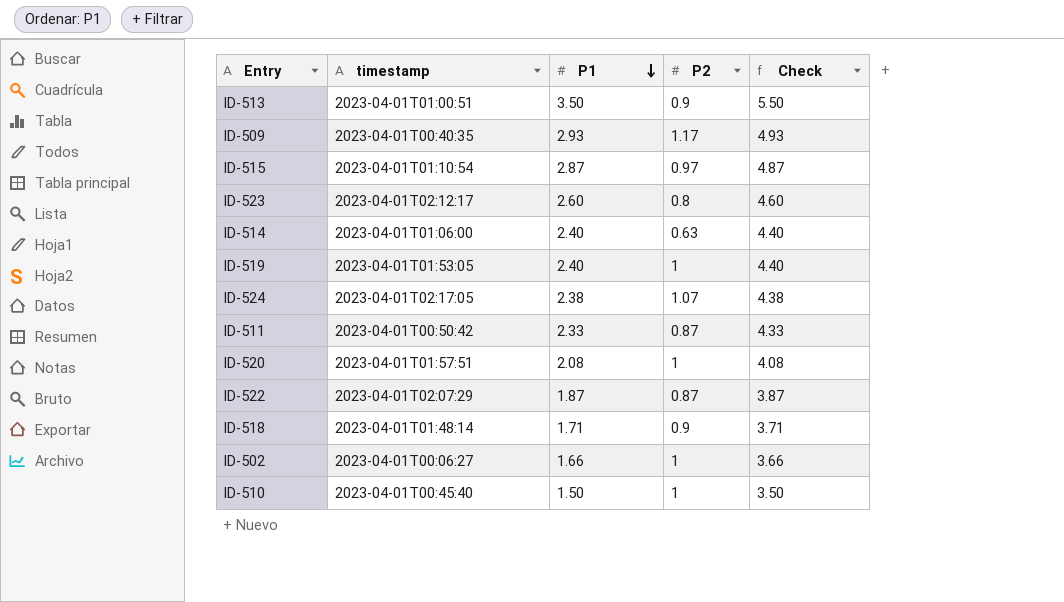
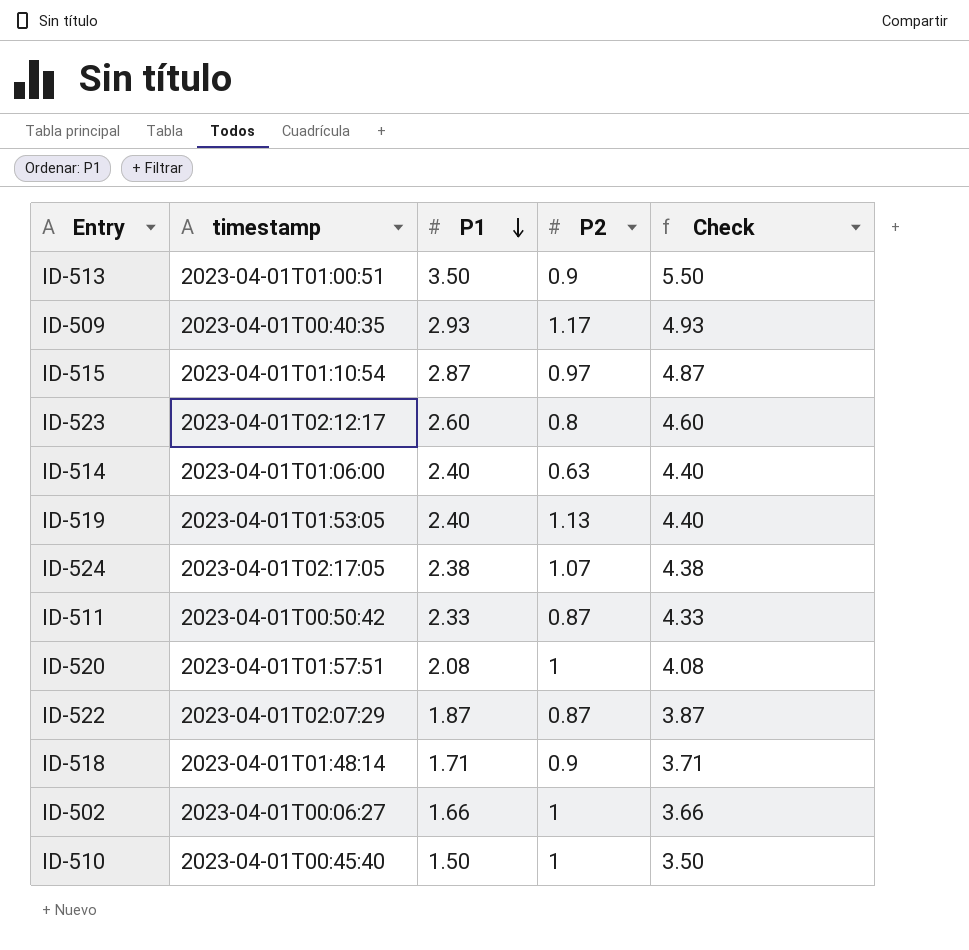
ID-519 | P2: 1 -> 1.13

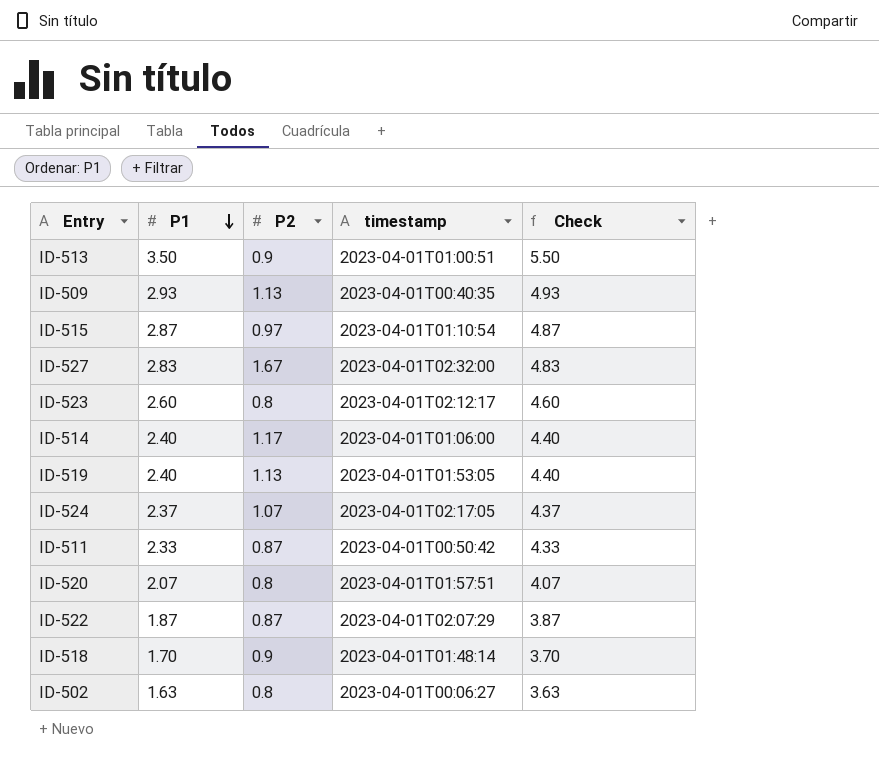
column timestamp | position: 2 -> 4
row ID-510: 2023-04-01T00:45:40 | 1.50 | 1 | 3.50 -> none
ID-509 | P2: 1.17 -> 1.13
row ID-527: none -> 2.83 | 1.67 | 2023-04-01T02:32:00 | 4.83
ID-514 | P2: 0.63 -> 1.17
ID-524 | P1: 2.38 -> 2.37
ID-524 | Check: 4.38 -> 4.37
ID-520 | P1: 2.08 -> 2.07
ID-520 | P2: 1 -> 0.8
ID-520 | Check: 4.08 -> 4.07
ID-518 | P1: 1.71 -> 1.70
ID-518 | Check: 3.71 -> 3.70
ID-502 | P1: 1.66 -> 1.63
ID-502 | P2: 1 -> 0.8
ID-502 | Check: 3.66 -> 3.63

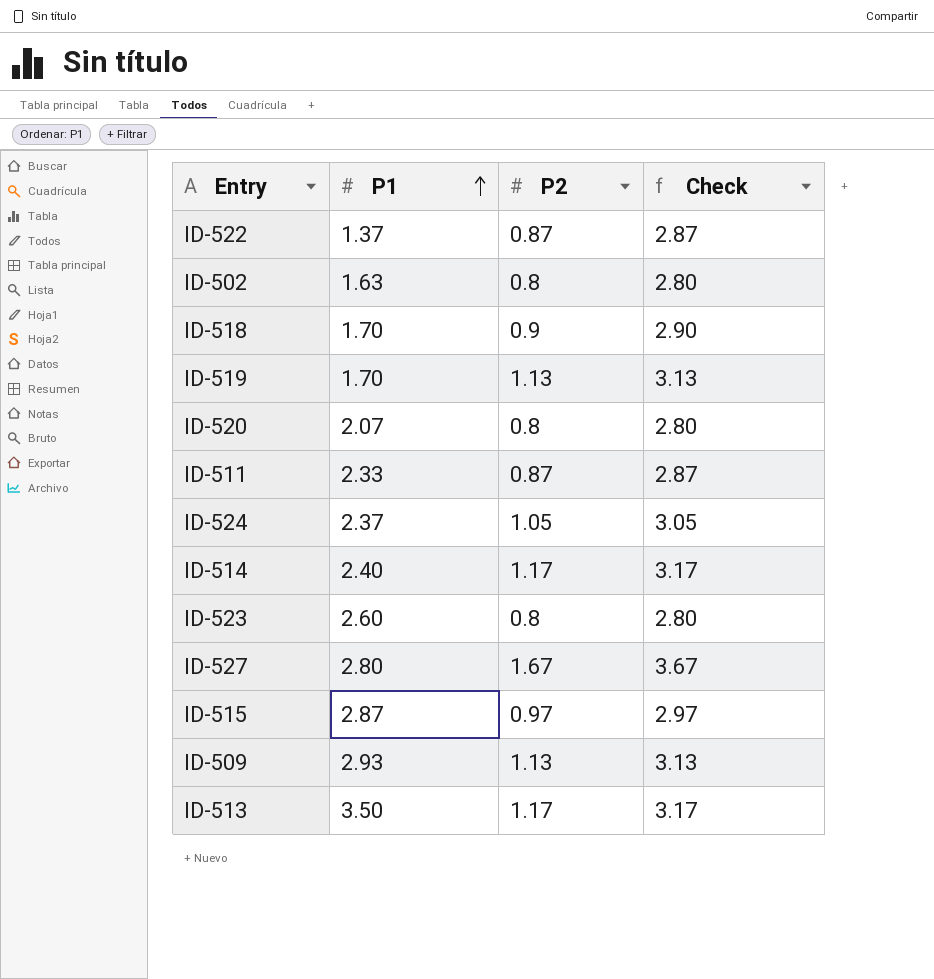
row order: P1 descending -> P1 ascending
column timestamp | position: 4 -> none
column Check | formula: [P1] + 2 -> [P2] + 2
ID-522 | P1: 1.87 -> 1.37
ID-519 | P1: 2.40 -> 1.70
ID-524 | P2: 1.07 -> 1.05
ID-527 | P1: 2.83 -> 2.80
ID-513 | P2: 0.9 -> 1.17

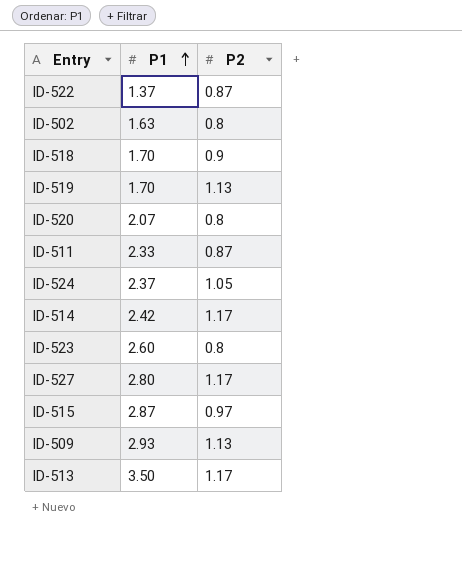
column Check | formula: [P2] + 2 -> none
ID-514 | P1: 2.40 -> 2.42
ID-527 | P2: 1.67 -> 1.17

